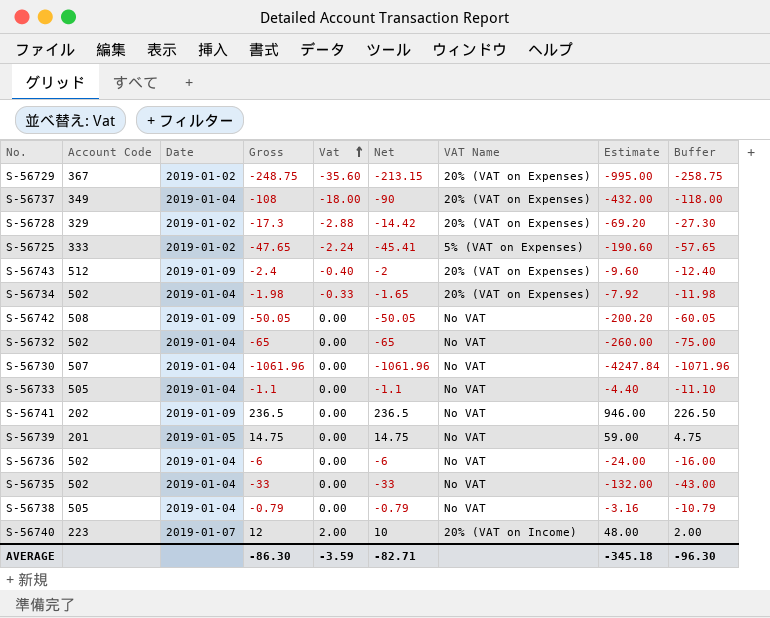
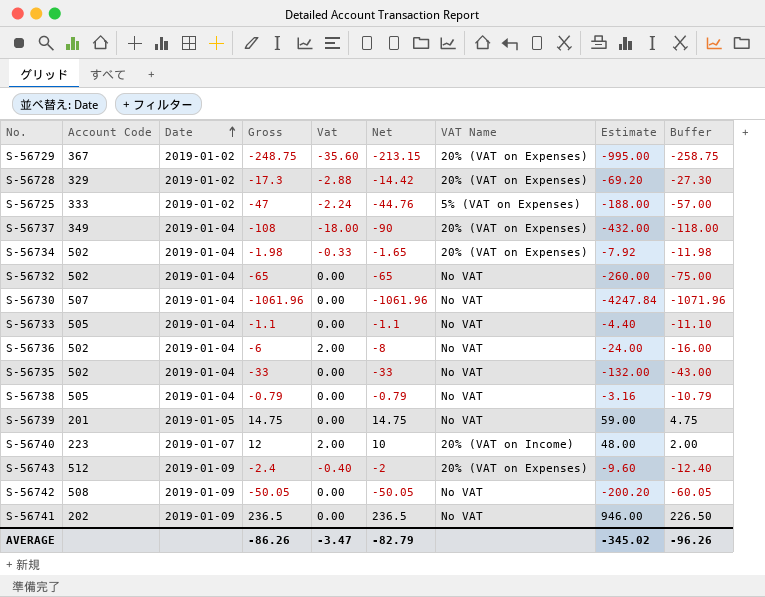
row order: Vat ascending -> Date ascending
S-56725 | Gross: -47.65 -> -47
S-56725 | Net: -45.41 -> -44.76
S-56725 | Estimate: -190.60 -> -188.00
S-56725 | Buffer: -57.65 -> -57.00
S-56736 | Vat: 0.00 -> 2.00
S-56736 | Net: -6 -> -8
AVERAGE | Gross: -86.30 -> -86.26
AVERAGE | Vat: -3.59 -> -3.47
AVERAGE | Net: -82.71 -> -82.79
AVERAGE | Estimate: -345.18 -> -345.02
AVERAGE | Buffer: -96.30 -> -96.26

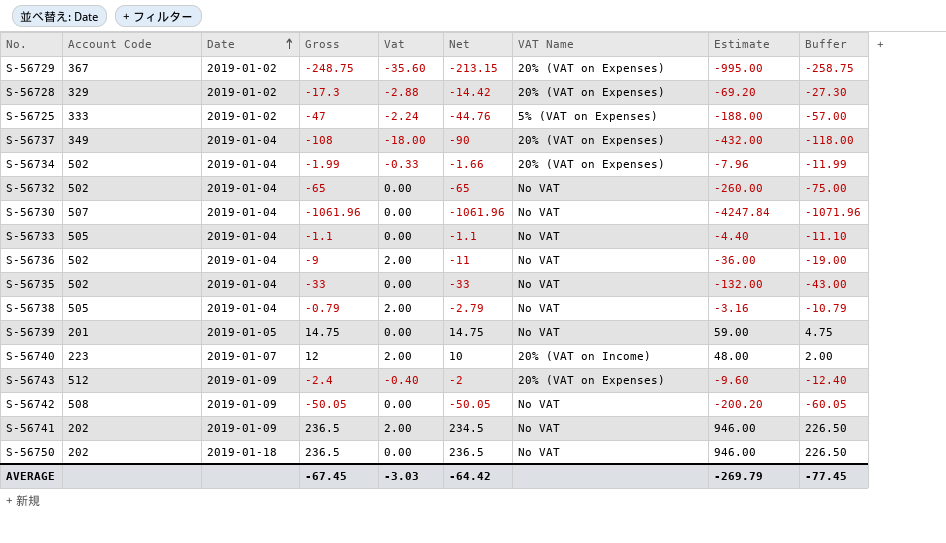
S-56734 | Gross: -1.98 -> -1.99
S-56734 | Net: -1.65 -> -1.66
S-56734 | Estimate: -7.92 -> -7.96
S-56734 | Buffer: -11.98 -> -11.99
S-56736 | Gross: -6 -> -9
S-56736 | Net: -8 -> -11
S-56736 | Estimate: -24.00 -> -36.00
S-56736 | Buffer: -16.00 -> -19.00
S-56738 | Vat: 0.00 -> 2.00
S-56738 | Net: -0.79 -> -2.79
S-56741 | Vat: 0.00 -> 2.00
S-56741 | Net: 236.5 -> 234.5
row S-56750: none -> 202 | 2019-01-18 | 236.5 | 0.00 | 236.5 | No VAT | 946.00 | 226.50
AVERAGE | Gross: -86.26 -> -67.45
AVERAGE | Vat: -3.47 -> -3.03
AVERAGE | Net: -82.79 -> -64.42
AVERAGE | Estimate: -345.02 -> -269.79
AVERAGE | Buffer: -96.26 -> -77.45

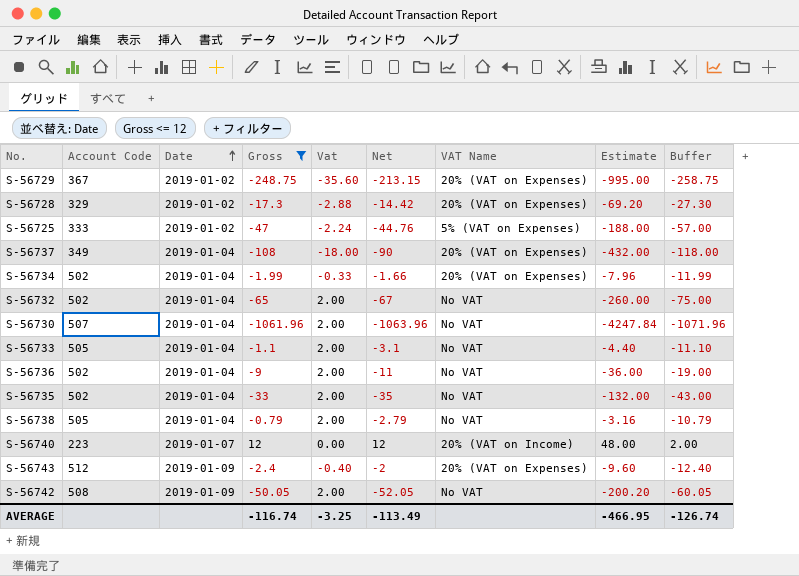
filter: none -> Gross <= 12
S-56732 | Vat: 0.00 -> 2.00
S-56732 | Net: -65 -> -67
S-56730 | Vat: 0.00 -> 2.00
S-56730 | Net: -1061.96 -> -1063.96
S-56733 | Vat: 0.00 -> 2.00
S-56733 | Net: -1.1 -> -3.1
S-56735 | Vat: 0.00 -> 2.00
S-56735 | Net: -33 -> -35
S-56740 | Vat: 2.00 -> 0.00
S-56740 | Net: 10 -> 12
S-56742 | Vat: 0.00 -> 2.00
S-56742 | Net: -50.05 -> -52.05
AVERAGE | Gross: -67.45 -> -116.74
AVERAGE | Vat: -3.03 -> -3.25
AVERAGE | Net: -64.42 -> -113.49
AVERAGE | Estimate: -269.79 -> -466.95
AVERAGE | Buffer: -77.45 -> -126.74

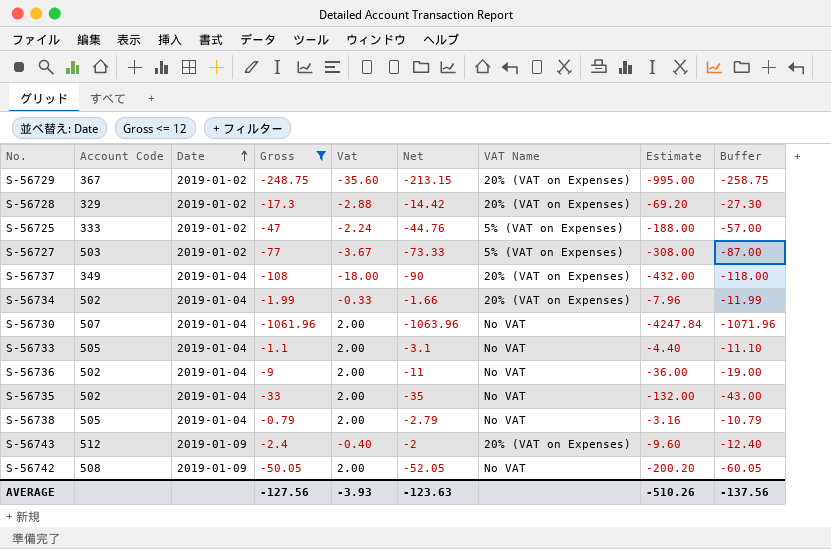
row S-56732: 502 | 2019-01-04 | -65 | 2.00 | -67 | No VAT | -260.00 | -75.00 -> none
row S-56740: 223 | 2019-01-07 | 12 | 0.00 | 12 | 20% (VAT on Income) | 48.00 | 2.00 -> none
row S-56727: none -> 503 | 2019-01-02 | -77 | -3.67 | -73.33 | 5% (VAT on Expenses) | -308.00 | -87.00
AVERAGE | Gross: -116.74 -> -127.56
AVERAGE | Vat: -3.25 -> -3.93
AVERAGE | Net: -113.49 -> -123.63
AVERAGE | Estimate: -466.95 -> -510.26
AVERAGE | Buffer: -126.74 -> -137.56

